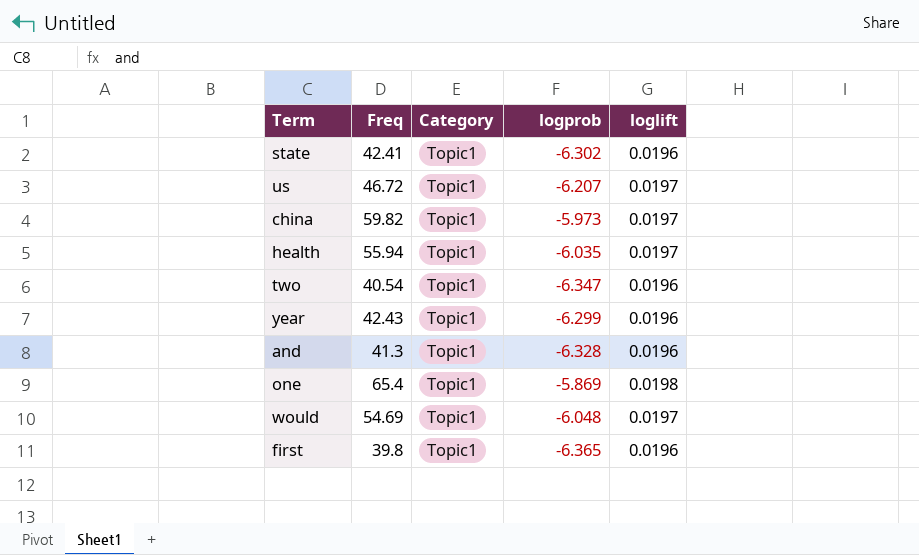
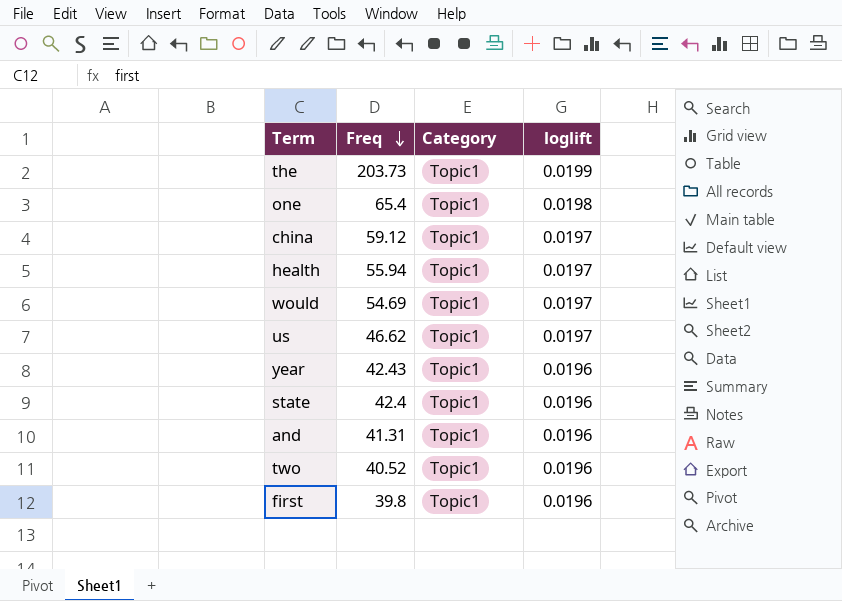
row order: none -> Freq descending
column logprob | position: 4 -> none
row the: none -> 203.73 | Topic1 | 0.0199
china | Freq: 59.82 -> 59.12
us | Freq: 46.72 -> 46.62
state | Freq: 42.41 -> 42.4
and | Freq: 41.3 -> 41.31
two | Freq: 40.54 -> 40.52

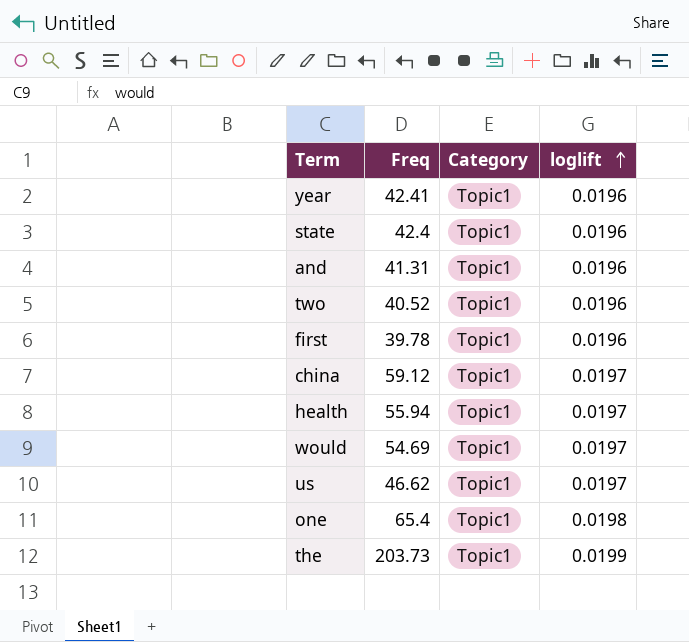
row order: Freq descending -> loglift ascending
year | Freq: 42.43 -> 42.41
first | Freq: 39.8 -> 39.78

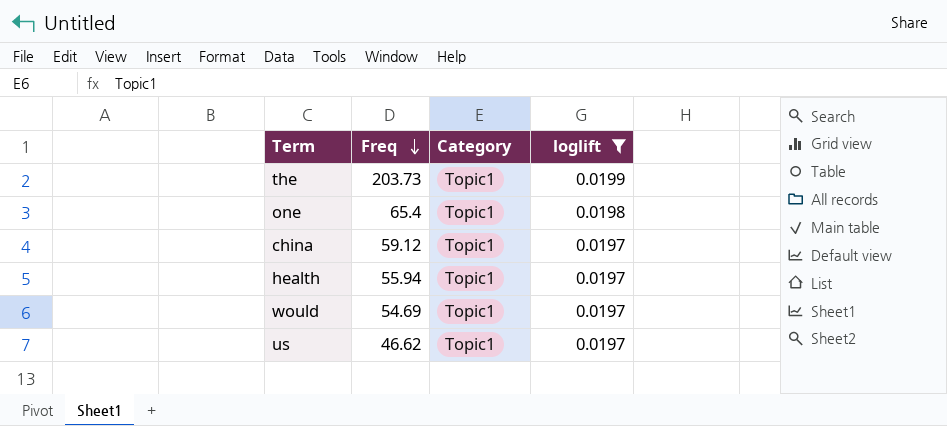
filter: none -> loglift != 0.0196
row order: loglift ascending -> Freq descending

